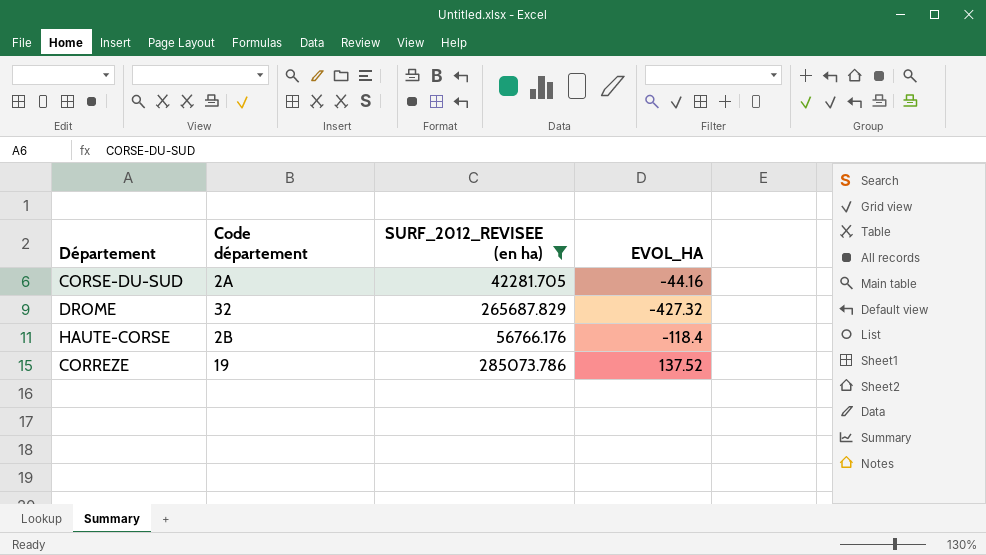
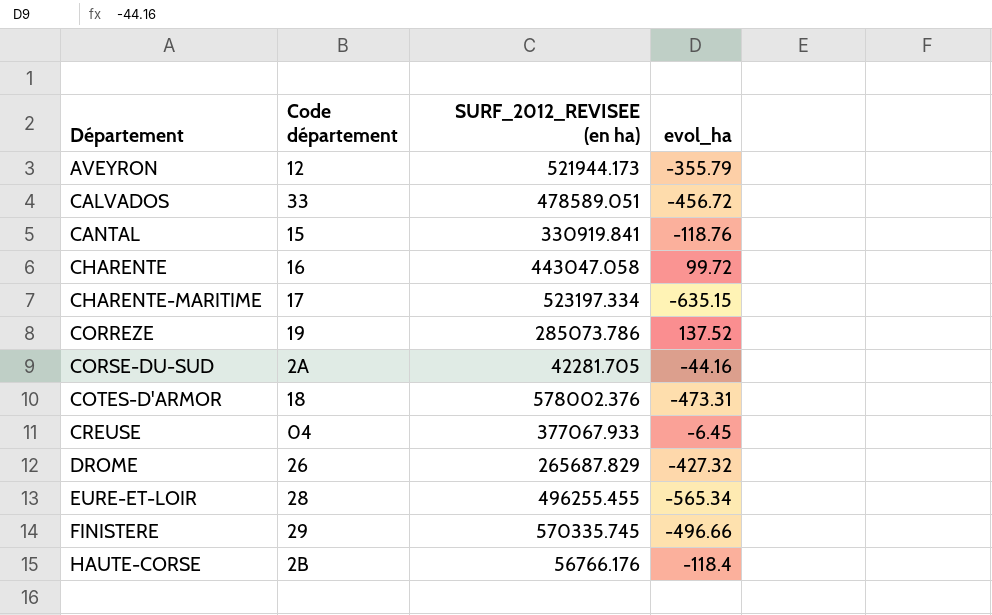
filter: SURF_2012_REVISEE (en ha) <= 285073.786 -> none
row order: none -> Département ascending
column name: EVOL_HA -> evol_ha
DROME | Code département: 32 -> 26

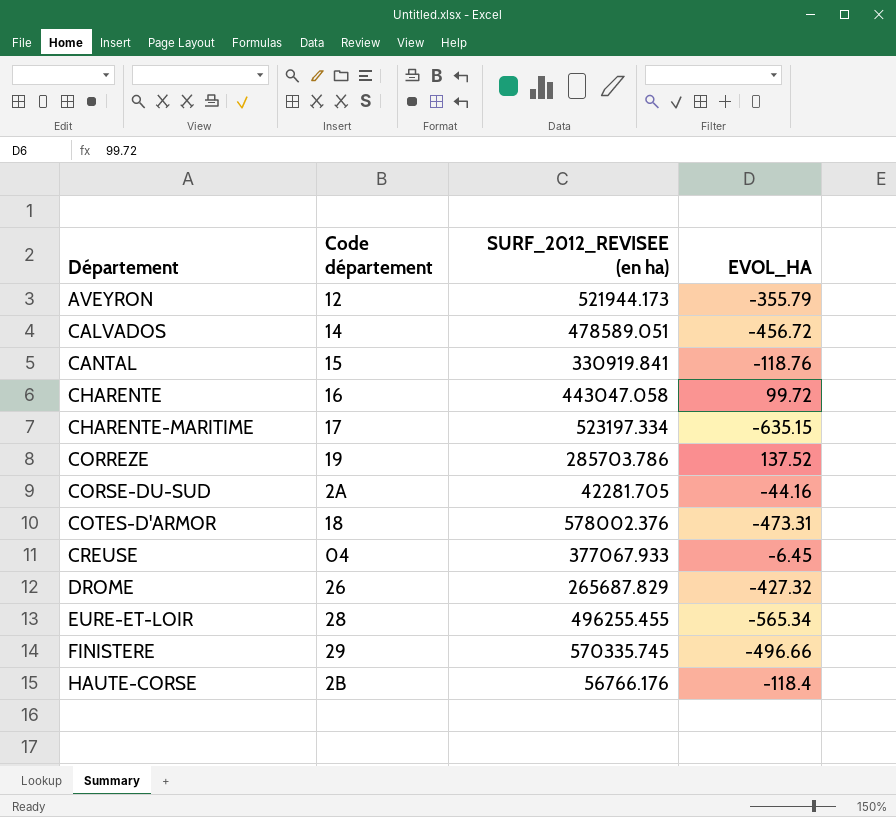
column name: evol_ha -> EVOL_HA
CALVADOS | Code département: 33 -> 14
CORREZE | SURF_2012_REVISEE (en ha): 285073.786 -> 285703.786

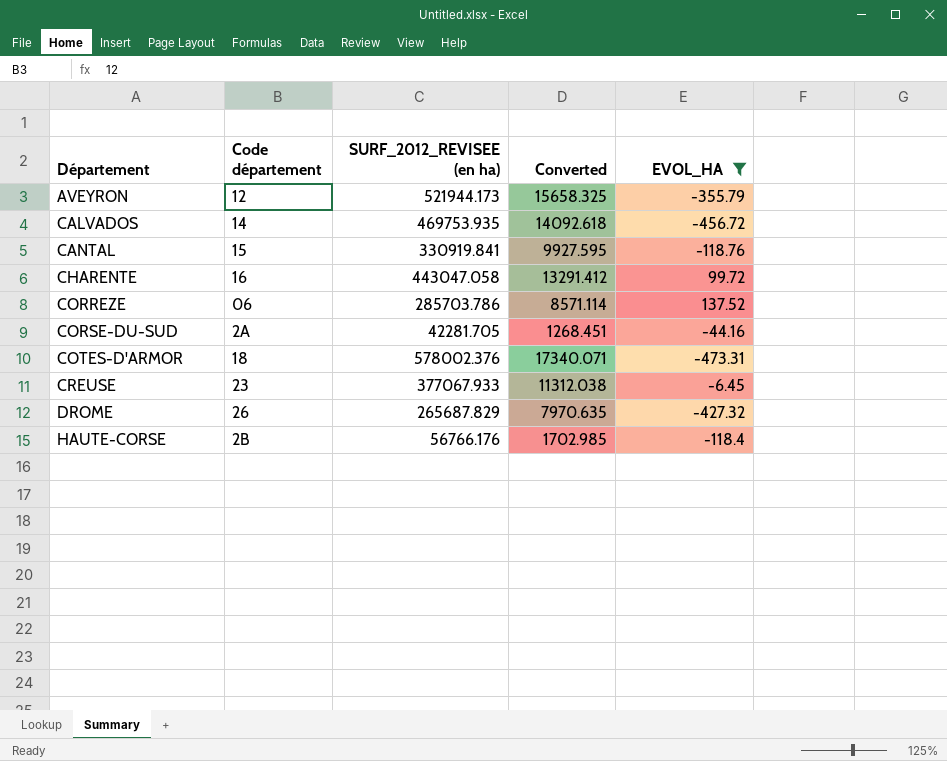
filter: none -> EVOL_HA >= -473.31
column Converted | formula: none -> [SURF_2012_REVISEE (en ha)] * 0.03
CALVADOS | SURF_2012_REVISEE (en ha): 478589.051 -> 469753.935
CORREZE | Code département: 19 -> 06
CREUSE | Code département: 04 -> 23

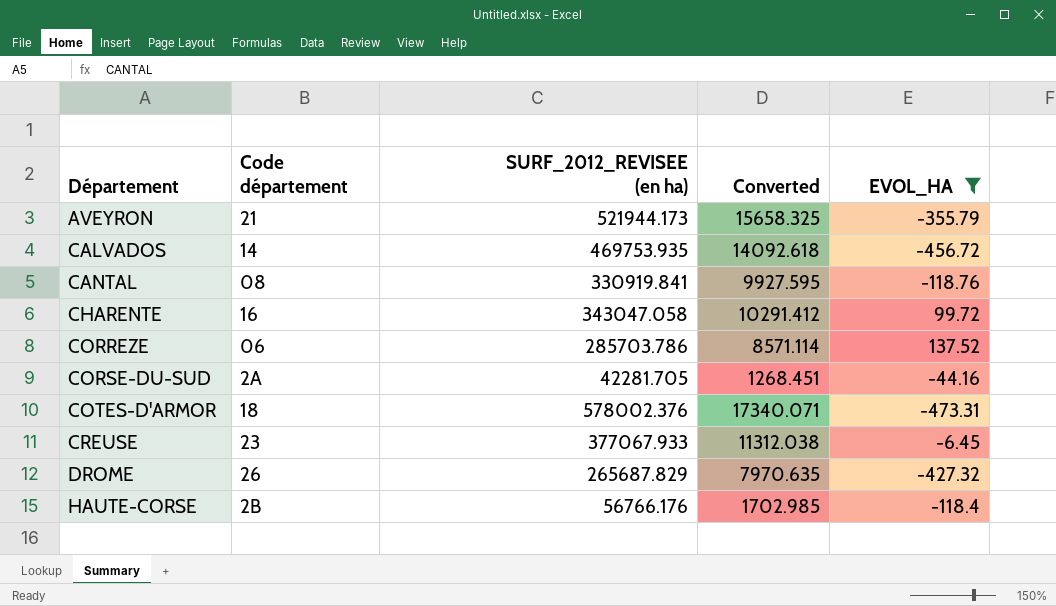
AVEYRON | Code département: 12 -> 21
CANTAL | Code département: 15 -> 08
CHARENTE | SURF_2012_REVISEE (en ha): 443047.058 -> 343047.058
CHARENTE | Converted: 13291.412 -> 10291.412

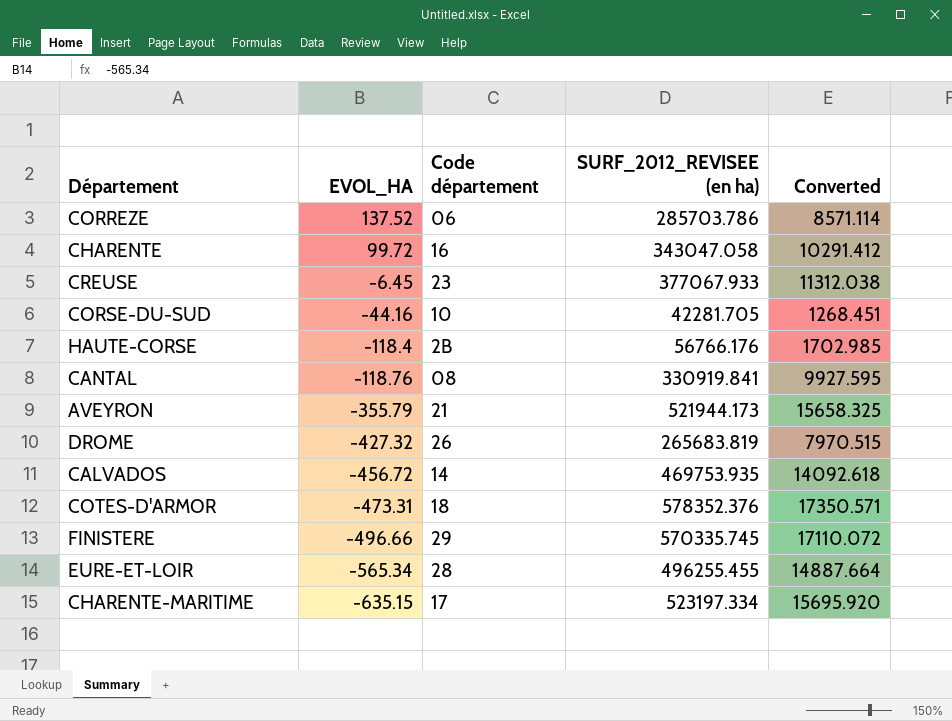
filter: EVOL_HA >= -473.31 -> none
row order: Département ascending -> EVOL_HA descending
column EVOL_HA | position: 5 -> 2
CORSE-DU-SUD | Code département: 2A -> 10
DROME | SURF_2012_REVISEE (en ha): 265687.829 -> 265683.819
DROME | Converted: 7970.635 -> 7970.515
COTES-D'ARMOR | SURF_2012_REVISEE (en ha): 578002.376 -> 578352.376
COTES-D'ARMOR | Converted: 17340.071 -> 17350.571

